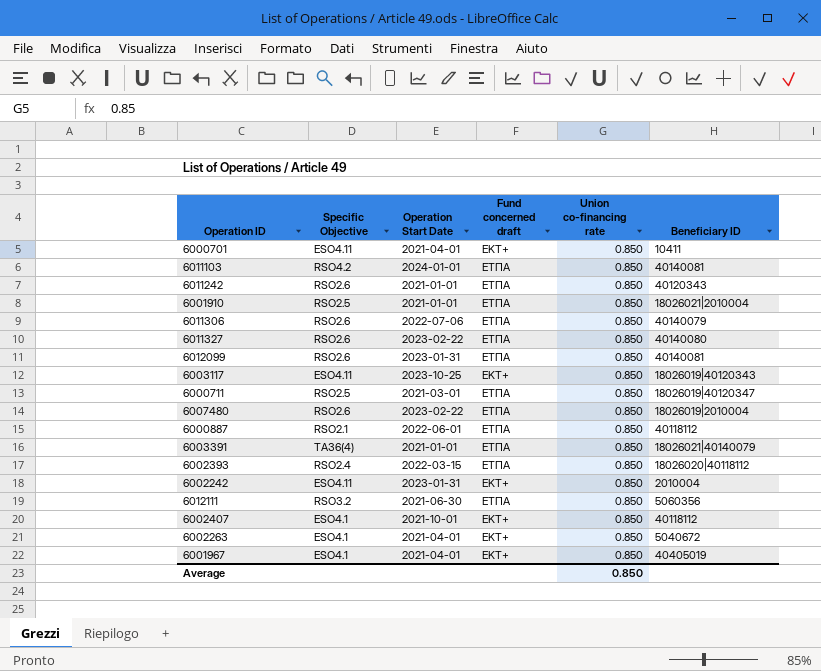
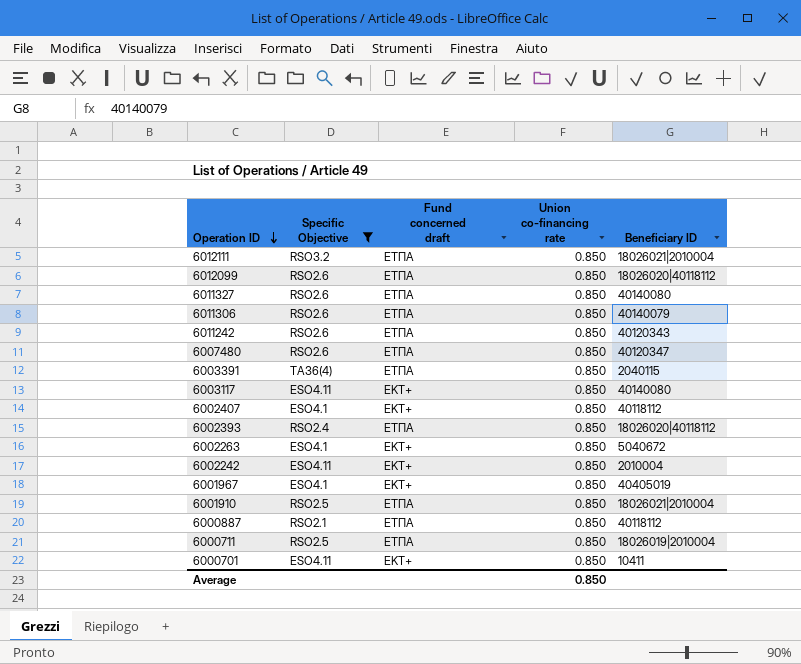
filter: none -> Specific Objective != RSO4.2
row order: none -> Operation ID descending
column Operation Start Date | position: 3 -> none
6012111 | Beneficiary ID: 5060356 -> 18026021|2010004
6012099 | Beneficiary ID: 40140081 -> 18026020|40118112
6007480 | Beneficiary ID: 18026019|2010004 -> 40120347
6003391 | Beneficiary ID: 18026021|40140079 -> 2040115
6003117 | Beneficiary ID: 18026019|40120343 -> 40140080
6000711 | Beneficiary ID: 18026019|40120347 -> 18026019|2010004

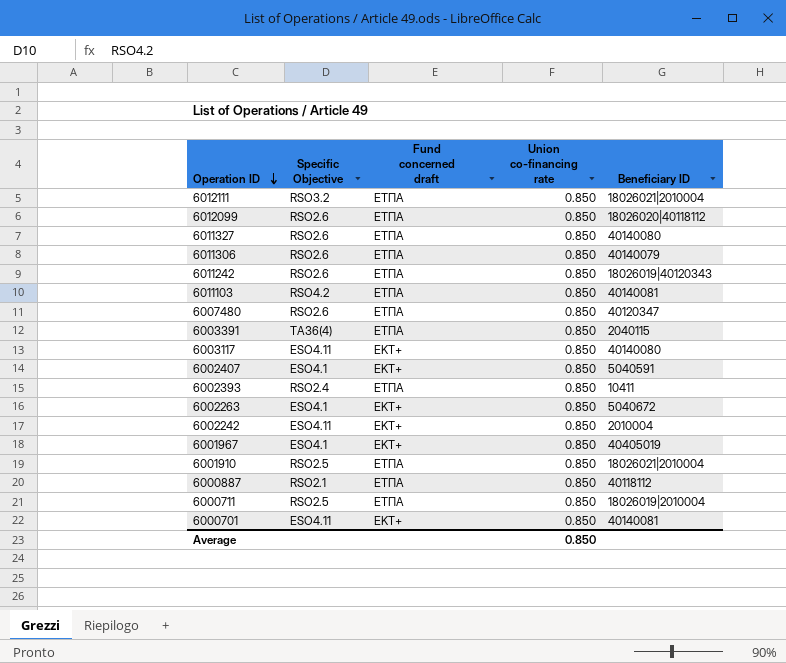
filter: Specific Objective != RSO4.2 -> none
6011242 | Beneficiary ID: 40120343 -> 18026019|40120343
6002407 | Beneficiary ID: 40118112 -> 5040591
6002393 | Beneficiary ID: 18026020|40118112 -> 10411
6000701 | Beneficiary ID: 10411 -> 40140081

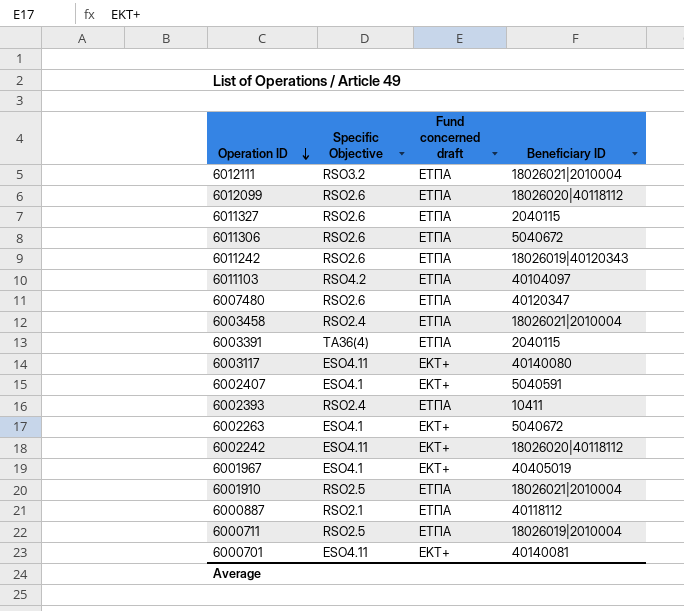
column Union co-financing rate | position: 4 -> none
6011327 | Beneficiary ID: 40140080 -> 2040115
6011306 | Beneficiary ID: 40140079 -> 5040672
6011103 | Beneficiary ID: 40140081 -> 40104097
row 6003458: none -> RSO2.4 | ΕΤΠΑ | 18026021|2010004
6002242 | Beneficiary ID: 2010004 -> 18026020|40118112

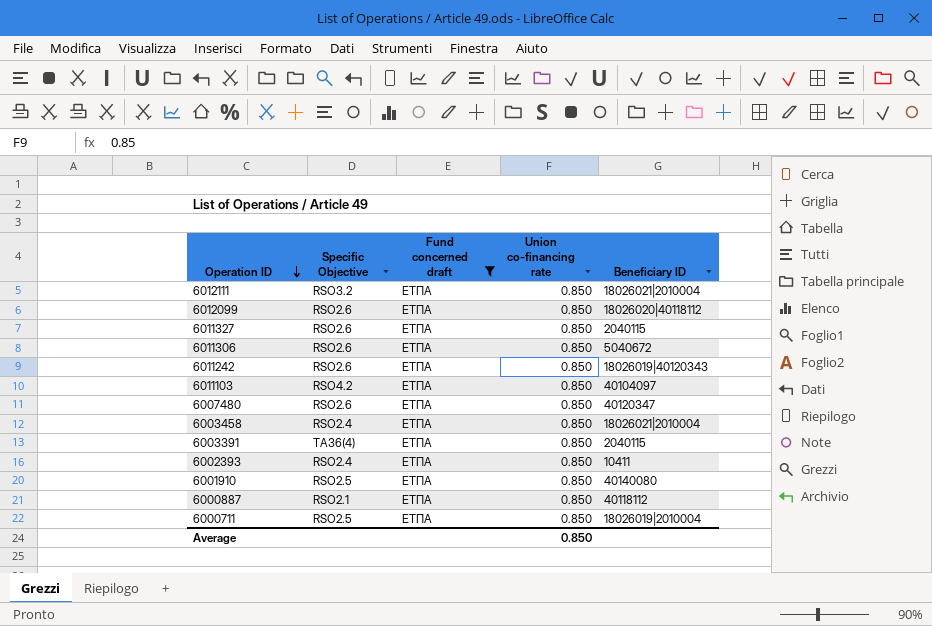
filter: none -> Fund concerned draft = ΕΤΠΑ
column Union co-financing rate | position: none -> 4
6001910 | Beneficiary ID: 18026021|2010004 -> 40140080

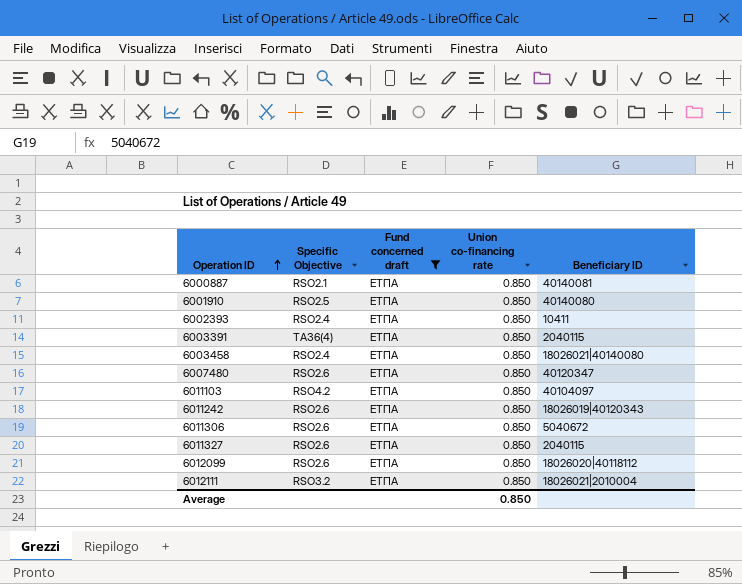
row order: Operation ID descending -> Operation ID ascending
row 6000711: RSO2.5 | ΕΤΠΑ | 0.850 | 18026019|2010004 -> none
6000887 | Beneficiary ID: 40118112 -> 40140081
6003458 | Beneficiary ID: 18026021|2010004 -> 18026021|40140080

